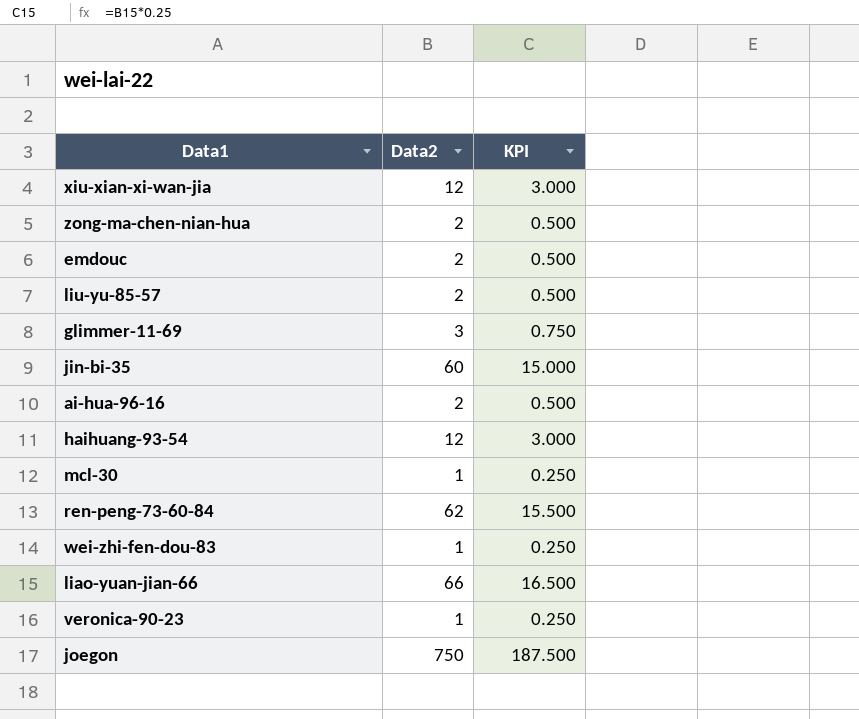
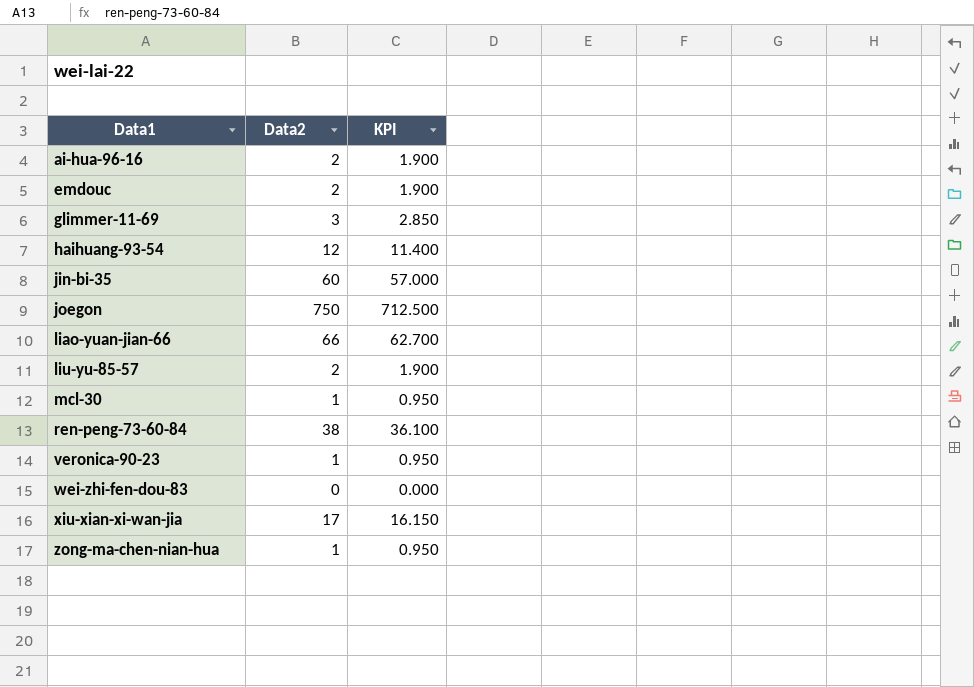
row order: none -> Data1 ascending
column KPI | formula: [Data2] * 0.25 -> [Data2] * 0.95
ren-peng-73-60-84 | Data2: 62 -> 38
wei-zhi-fen-dou-83 | Data2: 1 -> 0
xiu-xian-xi-wan-jia | Data2: 12 -> 17
zong-ma-chen-nian-hua | Data2: 2 -> 1

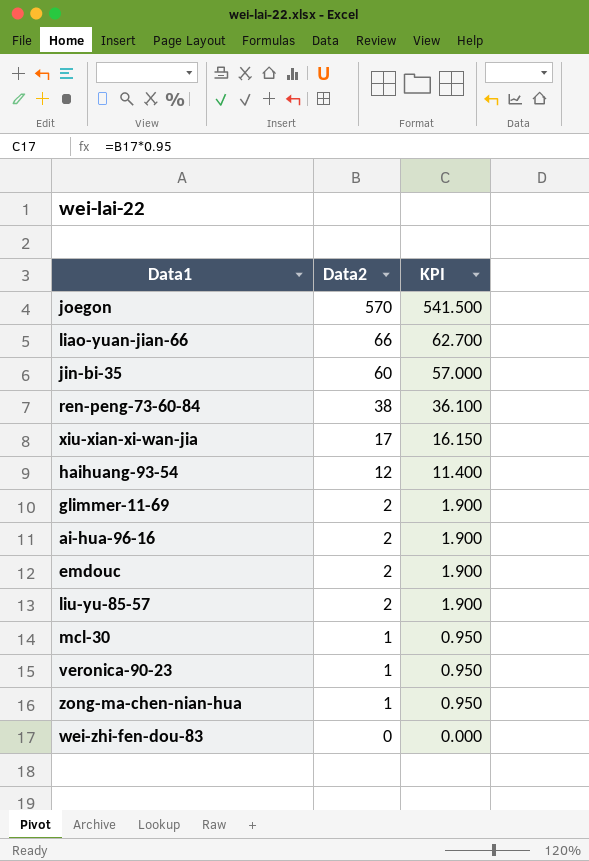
row order: Data1 ascending -> Data2 descending
joegon | Data2: 750 -> 570
joegon | KPI: 712.500 -> 541.500
glimmer-11-69 | Data2: 3 -> 2
glimmer-11-69 | KPI: 2.850 -> 1.900

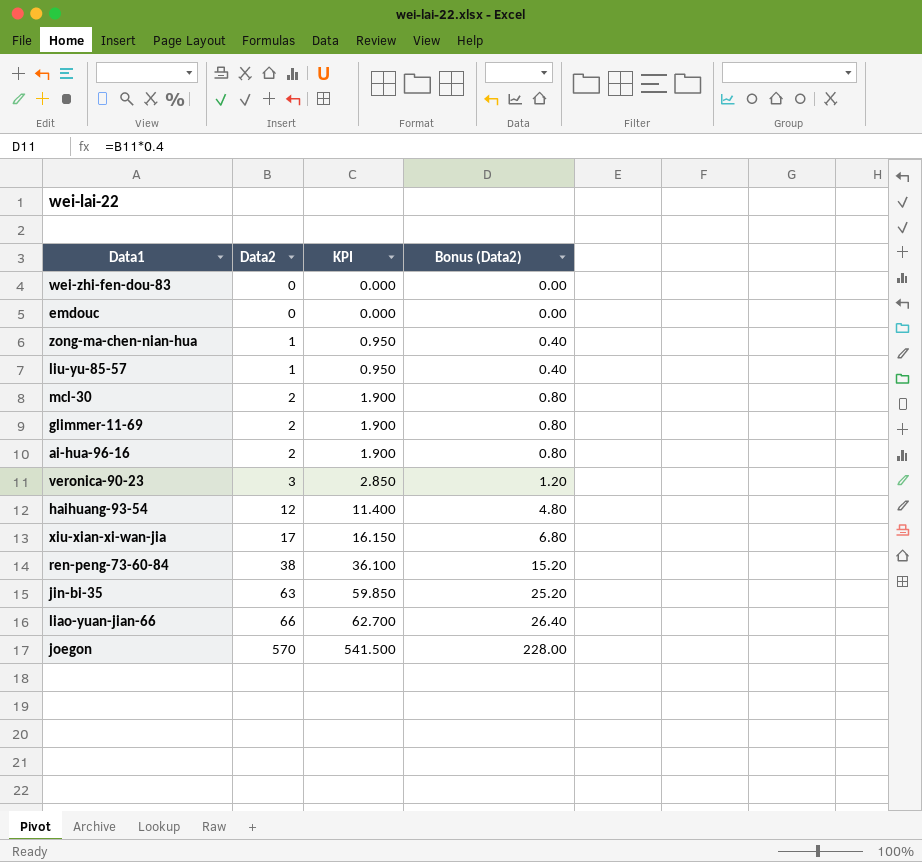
row order: Data2 descending -> Data2 ascending
column Bonus (Data2) | formula: none -> [Data2] * 0.4
emdouc | Data2: 2 -> 0
emdouc | KPI: 1.900 -> 0.000
liu-yu-85-57 | Data2: 2 -> 1
liu-yu-85-57 | KPI: 1.900 -> 0.950
mcl-30 | Data2: 1 -> 2
mcl-30 | KPI: 0.950 -> 1.900
veronica-90-23 | Data2: 1 -> 3
veronica-90-23 | KPI: 0.950 -> 2.850
jin-bi-35 | Data2: 60 -> 63
jin-bi-35 | KPI: 57.000 -> 59.850

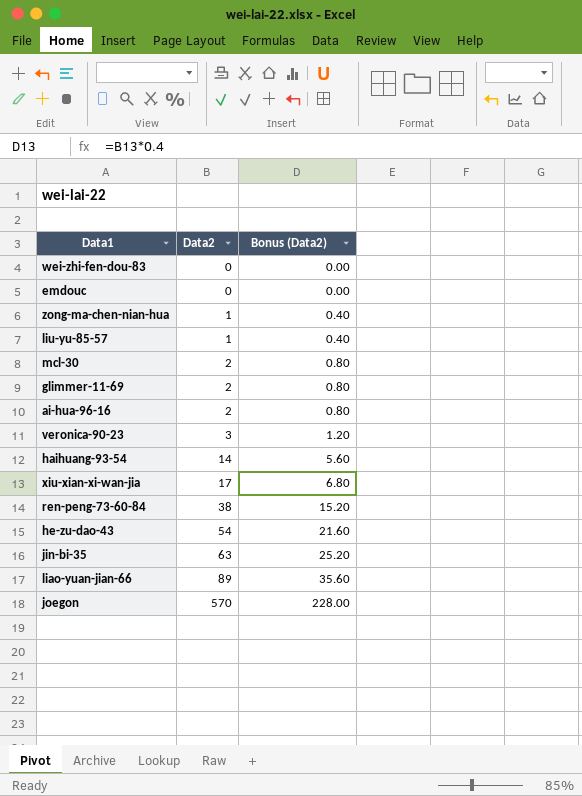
column KPI | formula: [Data2] * 0.95 -> none
haihuang-93-54 | Data2: 12 -> 14
haihuang-93-54 | Bonus (Data2): 4.80 -> 5.60
row he-zu-dao-43: none -> 54 | 21.60
liao-yuan-jian-66 | Data2: 66 -> 89
liao-yuan-jian-66 | Bonus (Data2): 26.40 -> 35.60

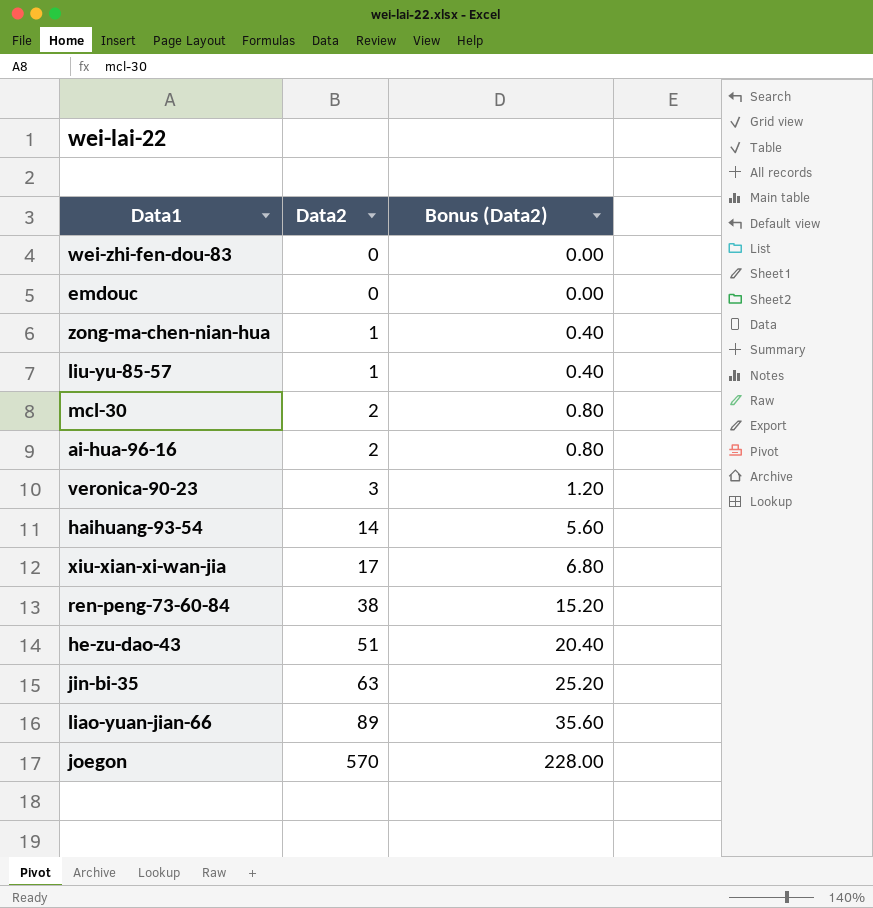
row glimmer-11-69: 2 | 0.80 -> none
he-zu-dao-43 | Data2: 54 -> 51
he-zu-dao-43 | Bonus (Data2): 21.60 -> 20.40

